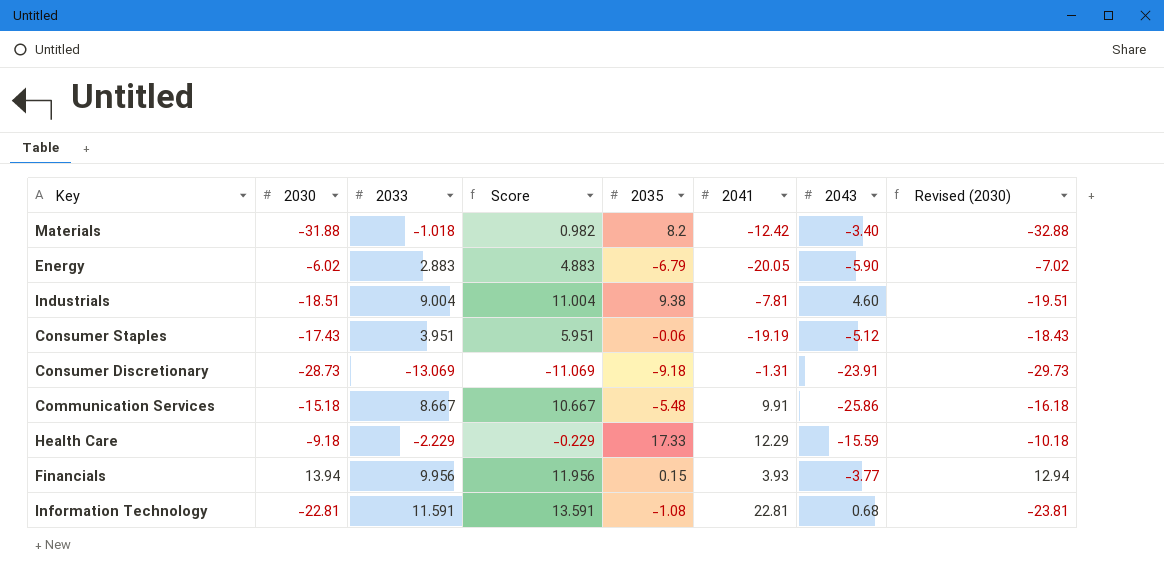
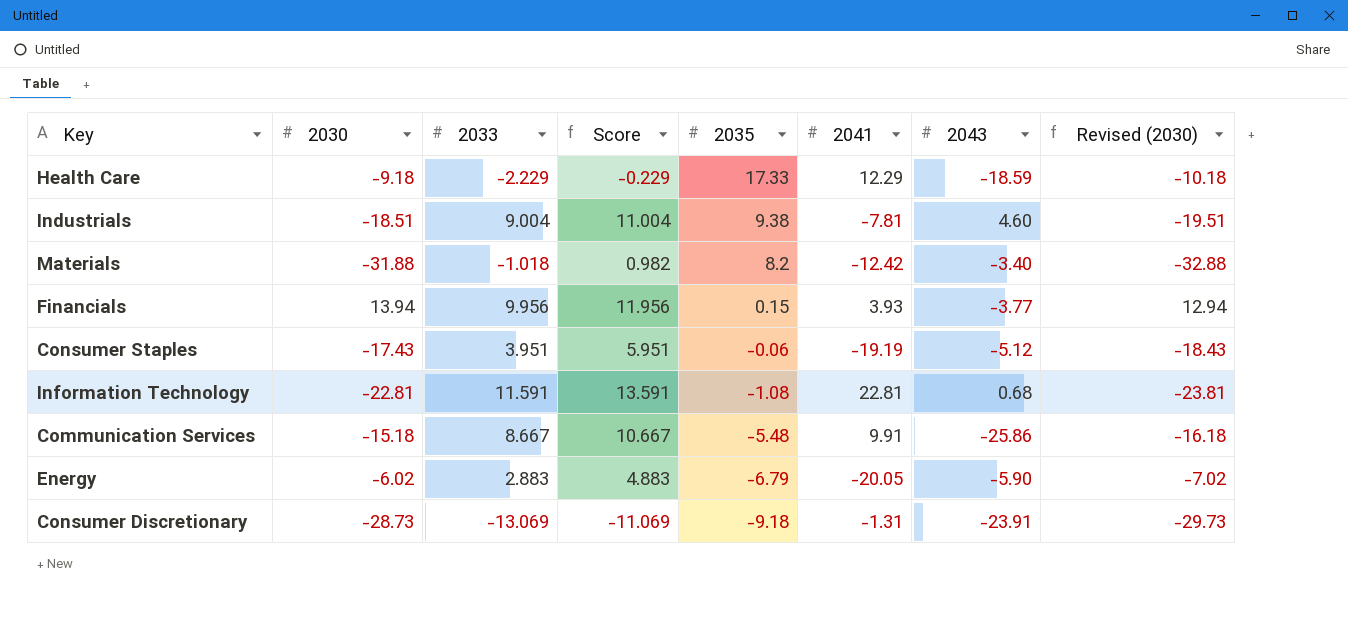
row order: none -> 2035 descending
Health Care | 2043: -15.59 -> -18.59

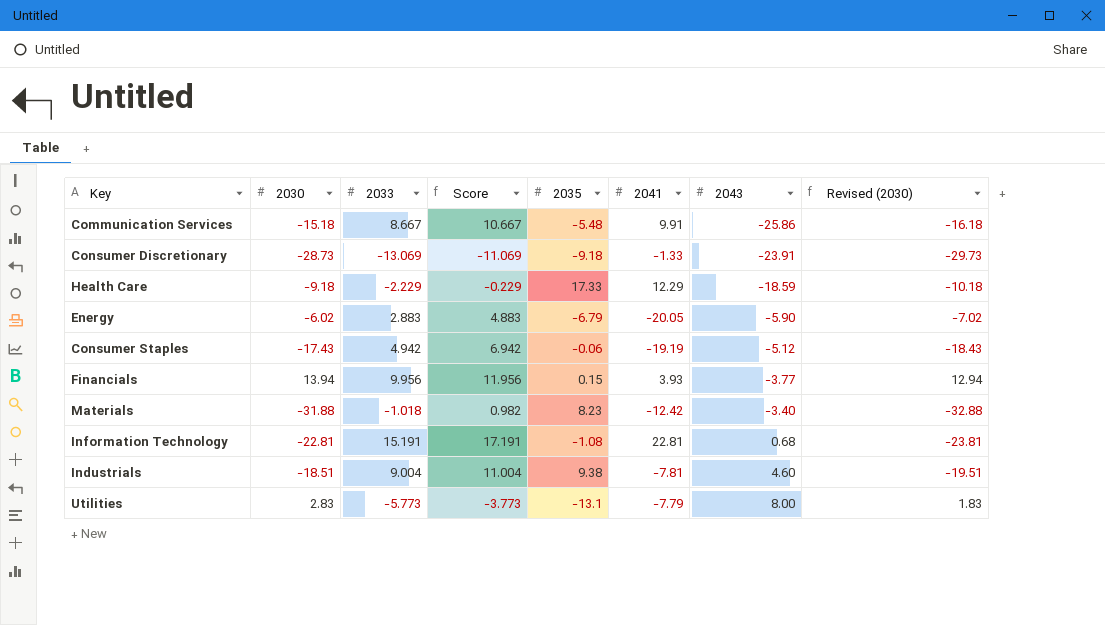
row order: 2035 descending -> 2043 ascending
Consumer Discretionary | 2041: -1.31 -> -1.33
Consumer Staples | 2033: 3.951 -> 4.942
Consumer Staples | Score: 5.951 -> 6.942
Materials | 2035: 8.2 -> 8.23
Information Technology | 2033: 11.591 -> 15.191
Information Technology | Score: 13.591 -> 17.191
row Utilities: none -> 2.83 | -5.773 | -3.773 | -13.1 | -7.79 | 8.00 | 1.83

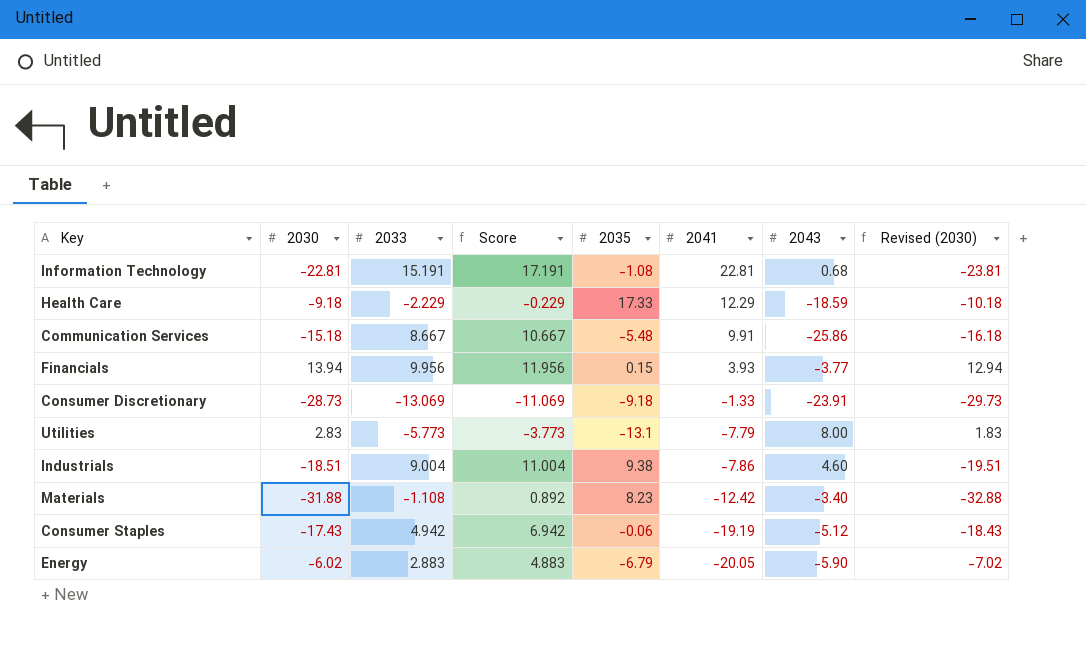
row order: 2043 ascending -> 2041 descending
Industrials | 2041: -7.81 -> -7.86
Materials | 2033: -1.018 -> -1.108
Materials | Score: 0.982 -> 0.892

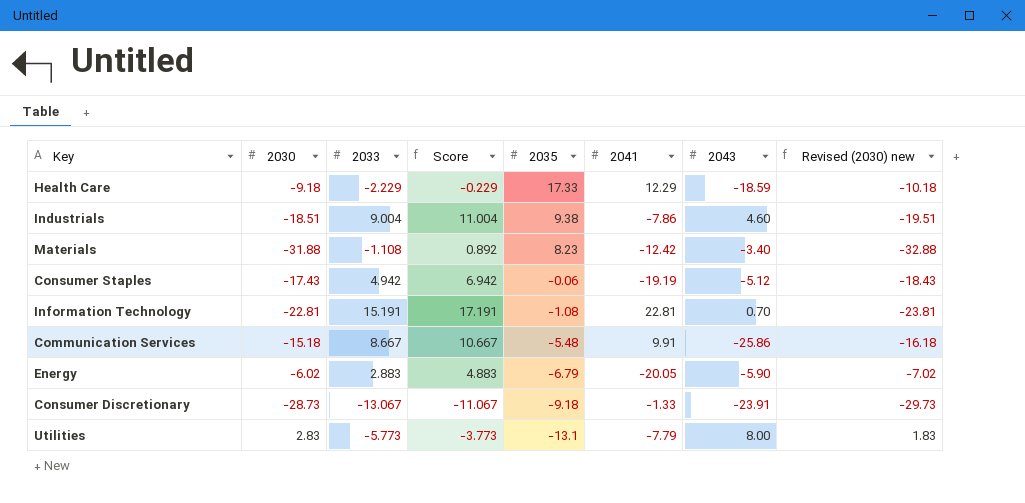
row order: 2041 descending -> 2035 descending
column name: Revised (2030) -> Revised (2030) new
row Financials: 13.94 | 9.956 | 11.956 | 0.15 | 3.93 | -3.77 | 12.94 -> none
Information Technology | 2043: 0.68 -> 0.70
Consumer Discretionary | 2033: -13.069 -> -13.067
Consumer Discretionary | Score: -11.069 -> -11.067

